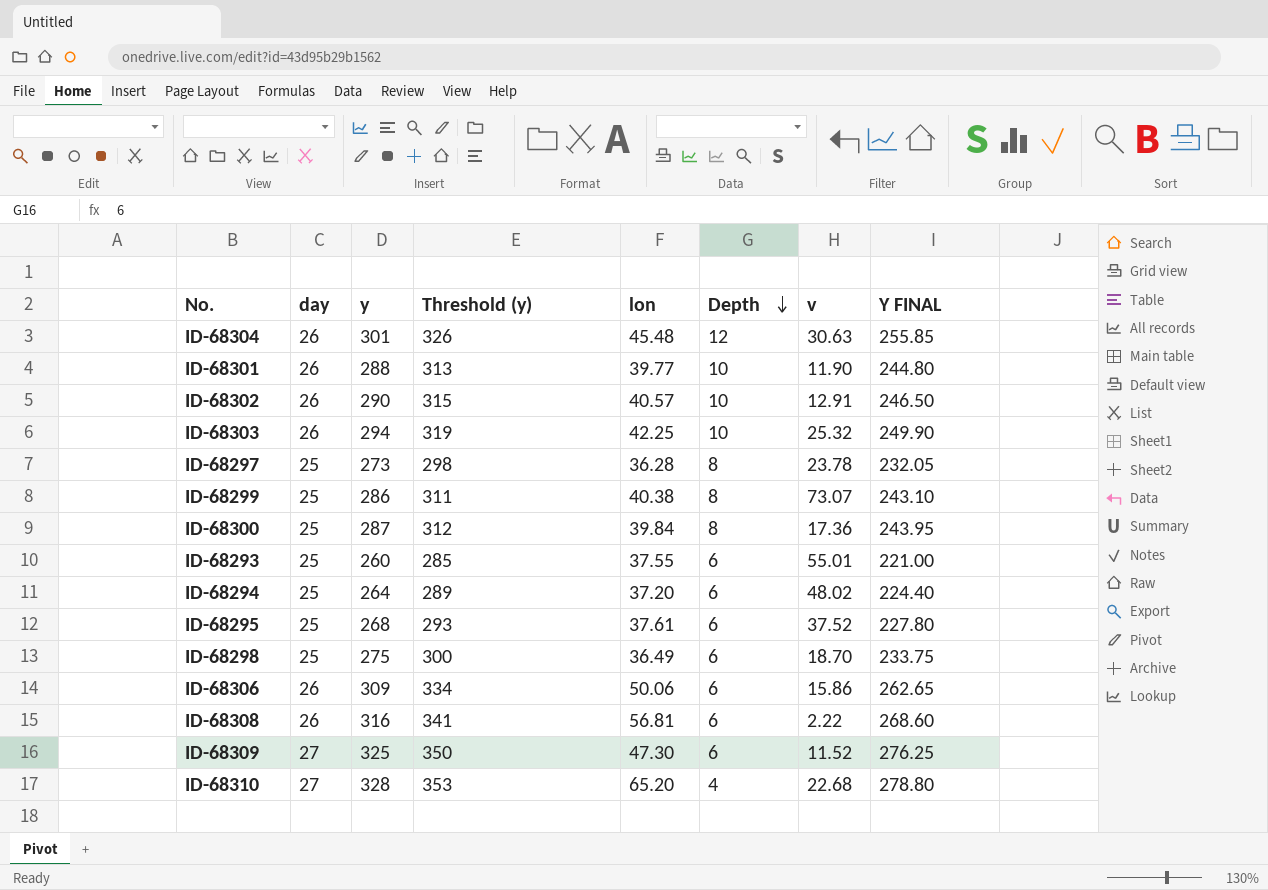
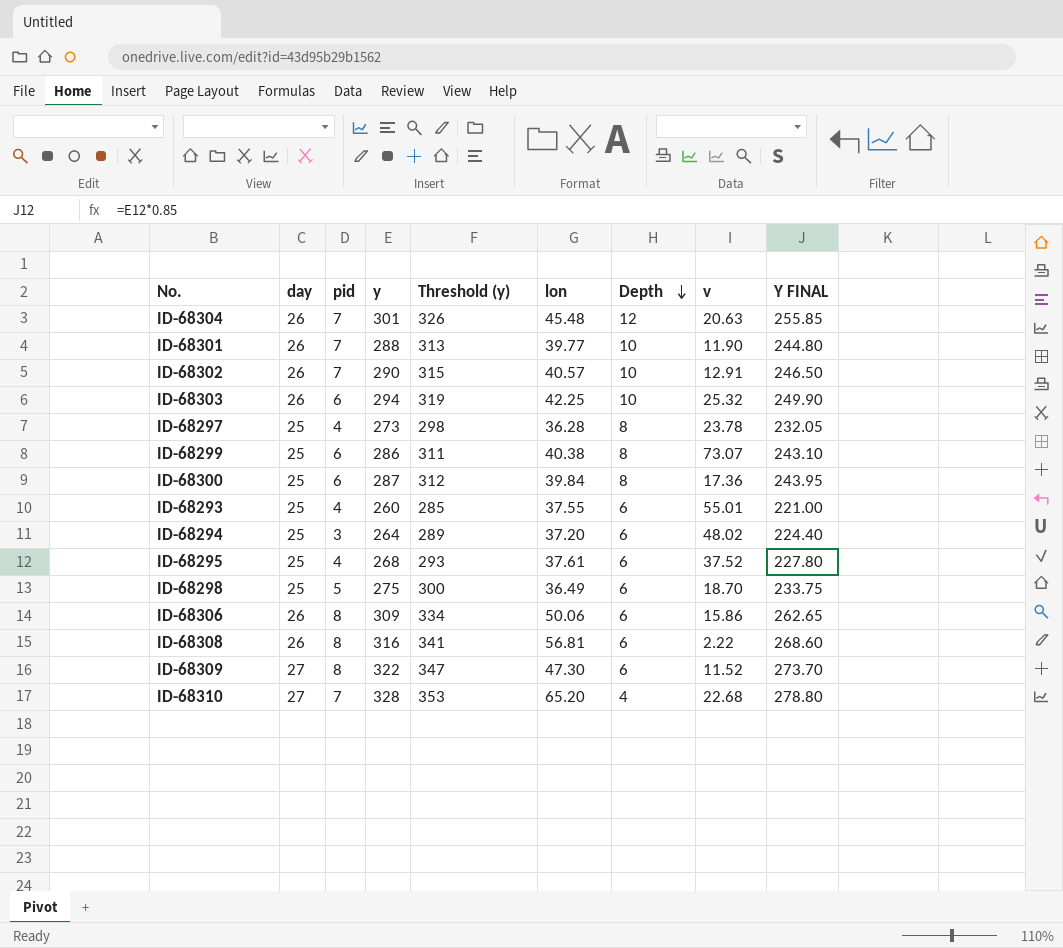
column pid | position: none -> 3
ID-68304 | v: 30.63 -> 20.63
ID-68309 | y: 325 -> 322
ID-68309 | Threshold (y): 350 -> 347
ID-68309 | Y FINAL: 276.25 -> 273.70

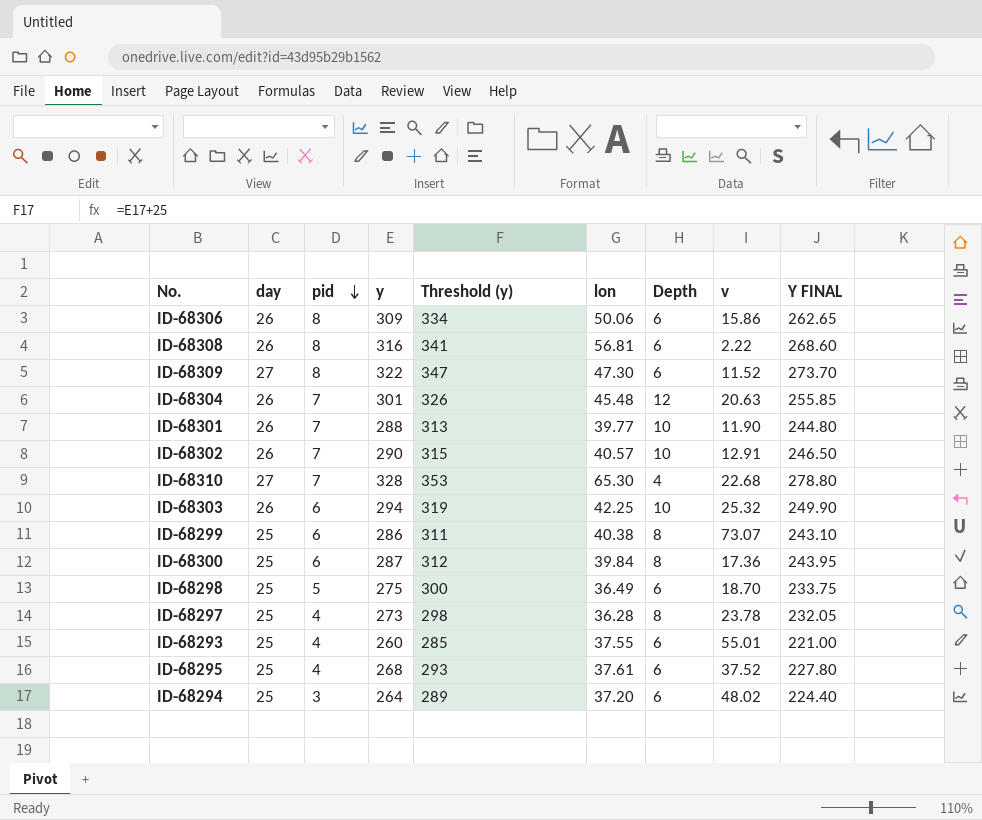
row order: Depth descending -> pid descending
ID-68310 | lon: 65.20 -> 65.30

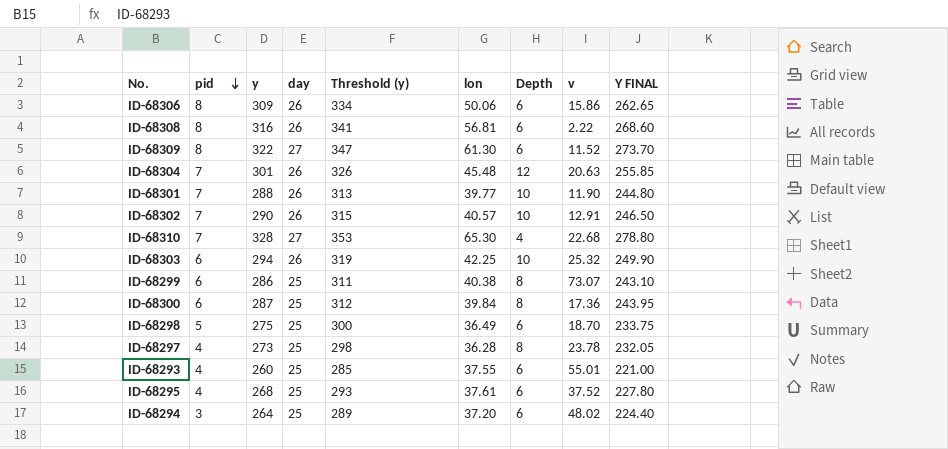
column day | position: 2 -> 4
ID-68309 | lon: 47.30 -> 61.30

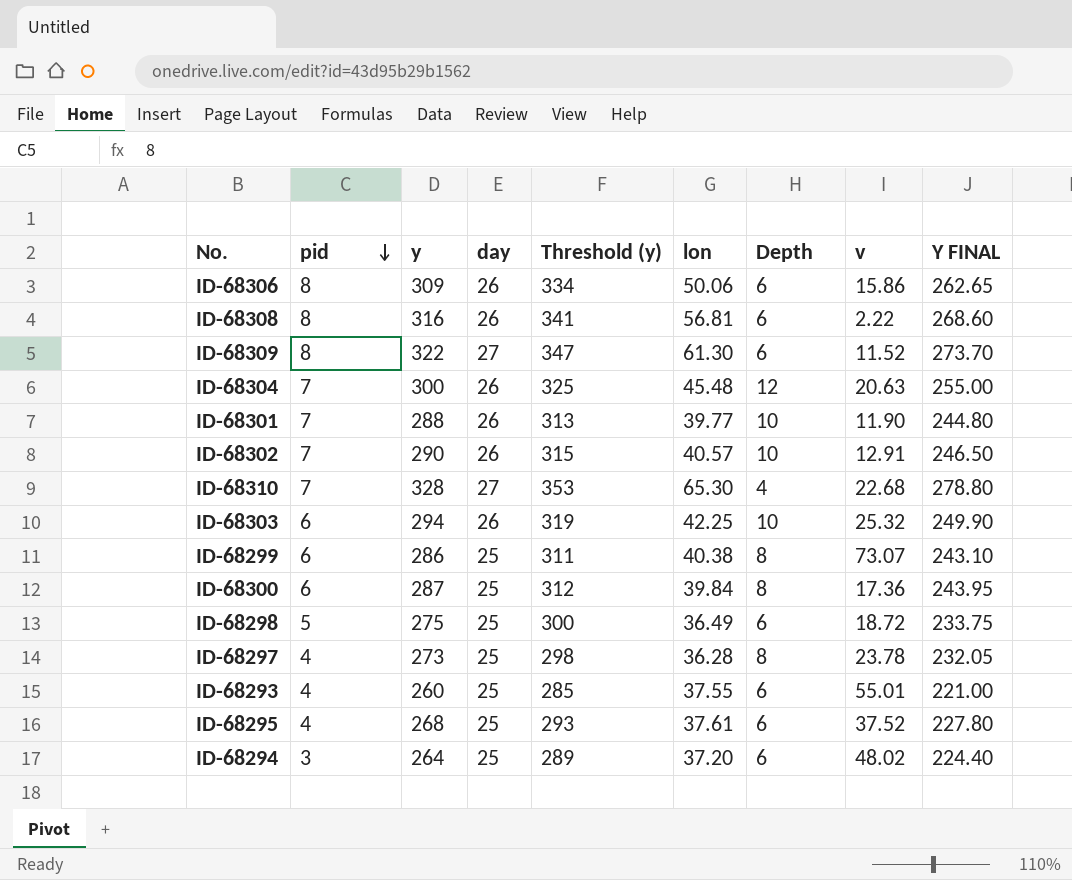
ID-68304 | y: 301 -> 300
ID-68304 | Threshold (y): 326 -> 325
ID-68304 | Y FINAL: 255.85 -> 255.00
ID-68298 | v: 18.70 -> 18.72

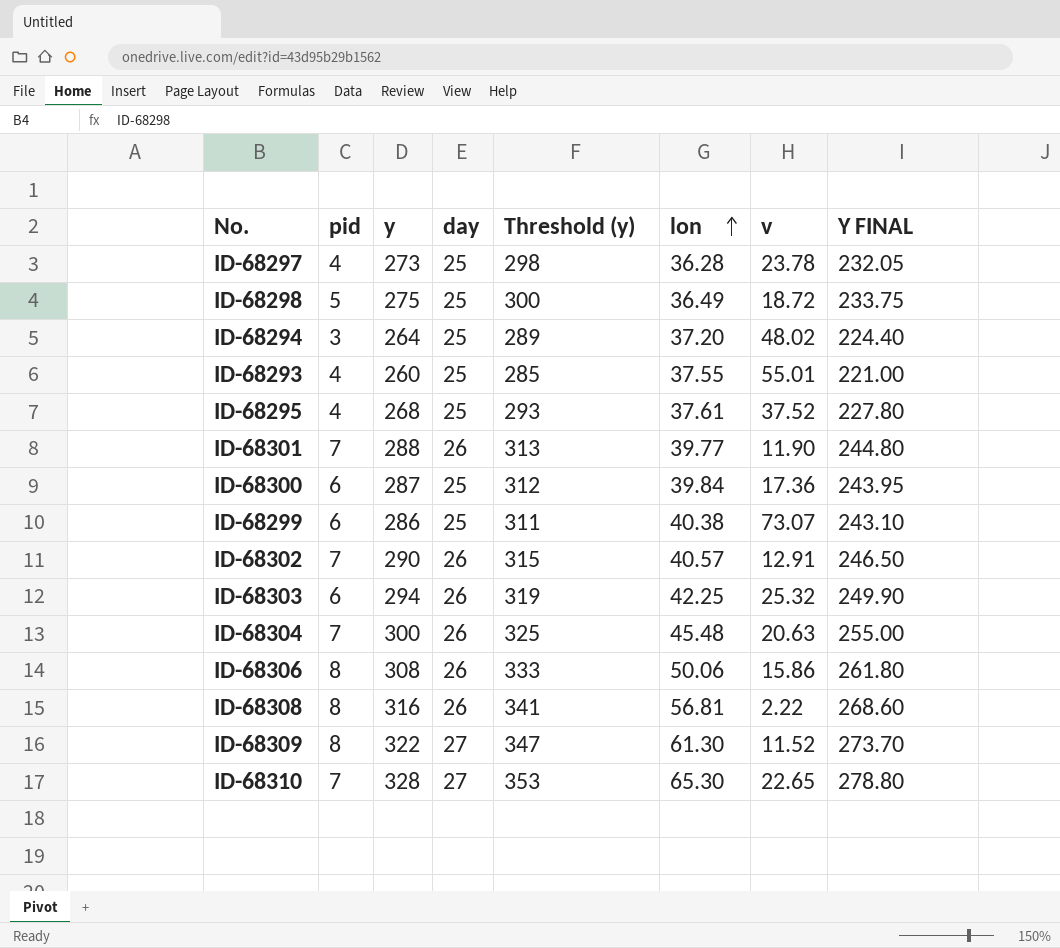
row order: pid descending -> lon ascending
column Depth | position: 7 -> none
ID-68306 | y: 309 -> 308
ID-68306 | Threshold (y): 334 -> 333
ID-68306 | Y FINAL: 262.65 -> 261.80
ID-68310 | v: 22.68 -> 22.65

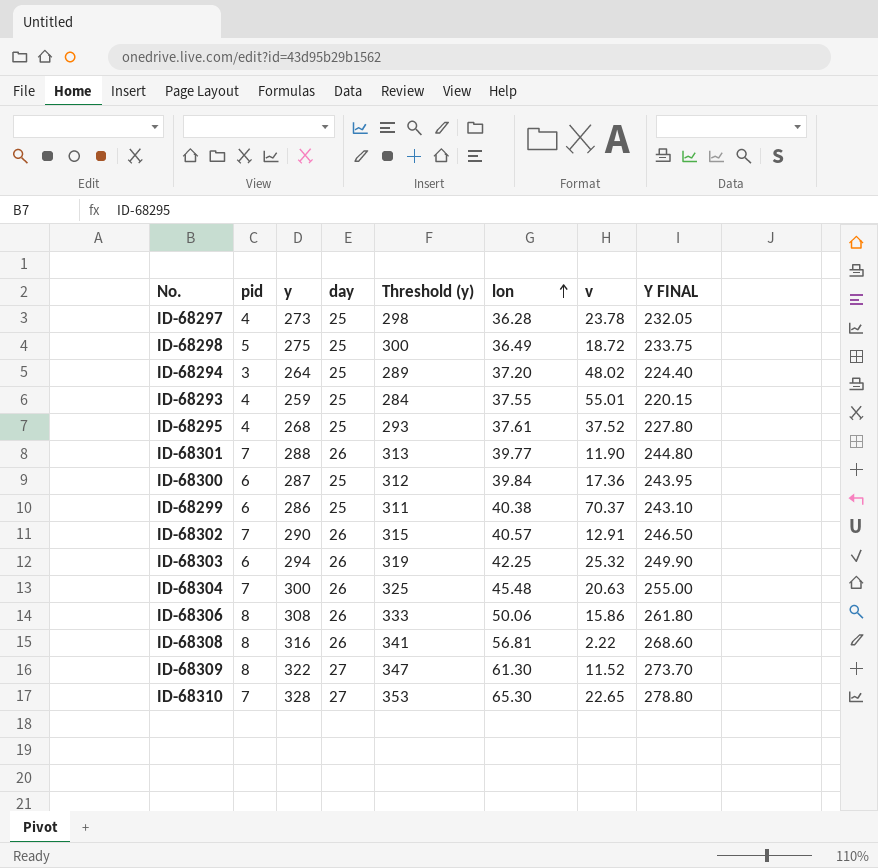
ID-68293 | y: 260 -> 259
ID-68293 | Threshold (y): 285 -> 284
ID-68293 | Y FINAL: 221.00 -> 220.15
ID-68299 | v: 73.07 -> 70.37

